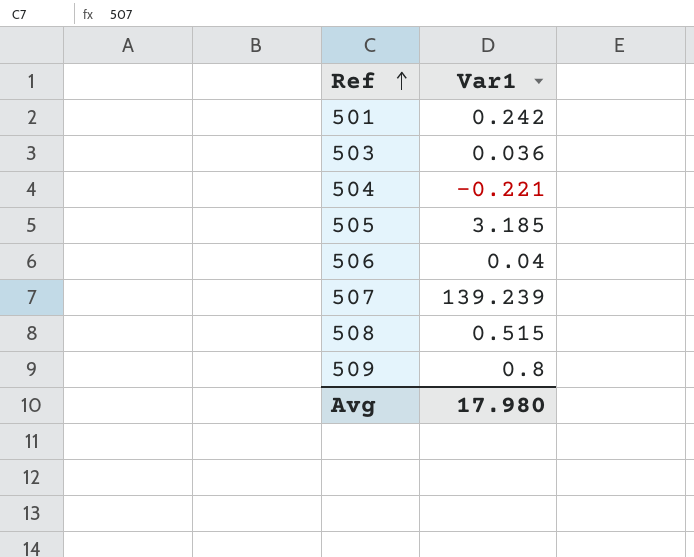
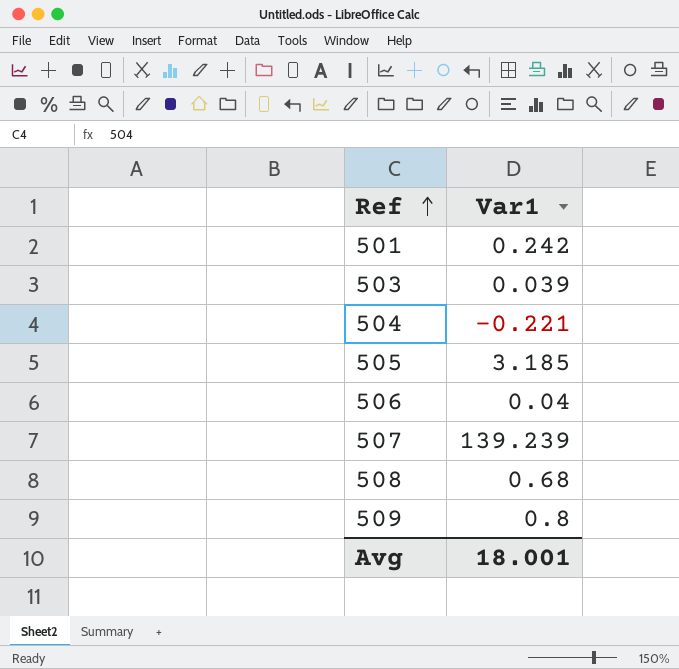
503 | Var1: 0.036 -> 0.039
508 | Var1: 0.515 -> 0.68
Avg | Var1: 17.980 -> 18.001

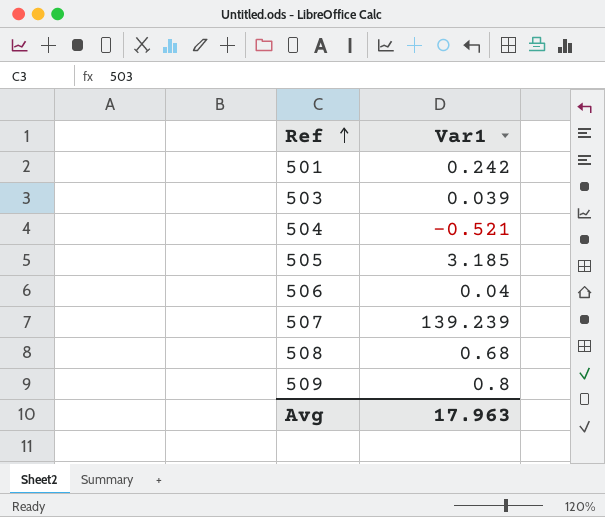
504 | Var1: -0.221 -> -0.521
Avg | Var1: 18.001 -> 17.963

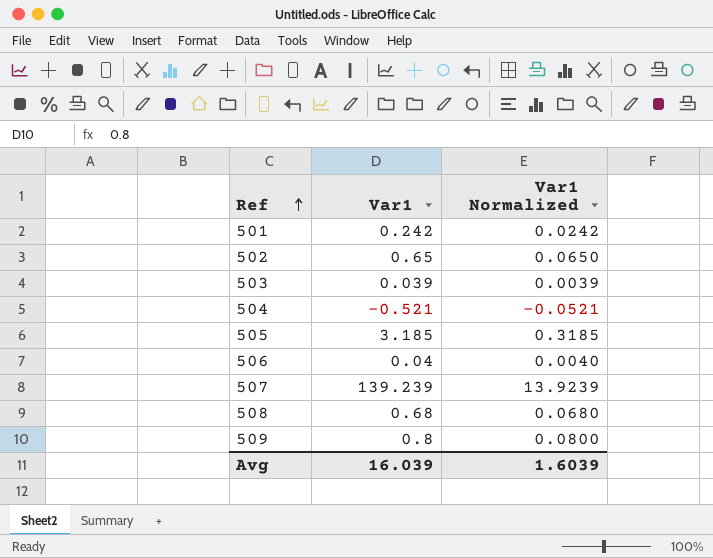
column Var1 Normalized | formula: none -> [Var1] * 0.1
row 502: none -> 0.65 | 0.0650
Avg | Var1: 17.963 -> 16.039

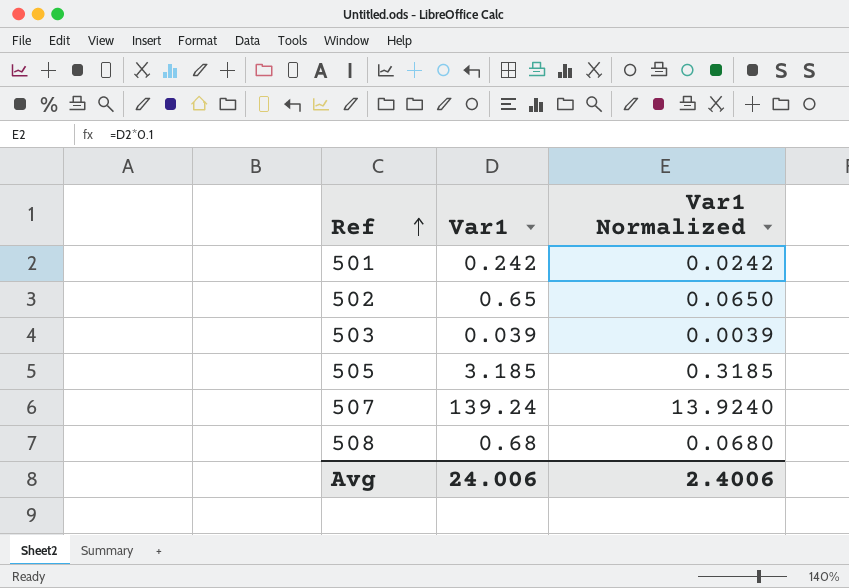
row 504: -0.521 | -0.0521 -> none
row 506: 0.04 | 0.0040 -> none
row 509: 0.8 | 0.0800 -> none
507 | Var1: 139.239 -> 139.24
507 | Var1 Normalized: 13.9239 -> 13.9240
Avg | Var1: 16.039 -> 24.006
Avg | Var1 Normalized: 1.6039 -> 2.4006

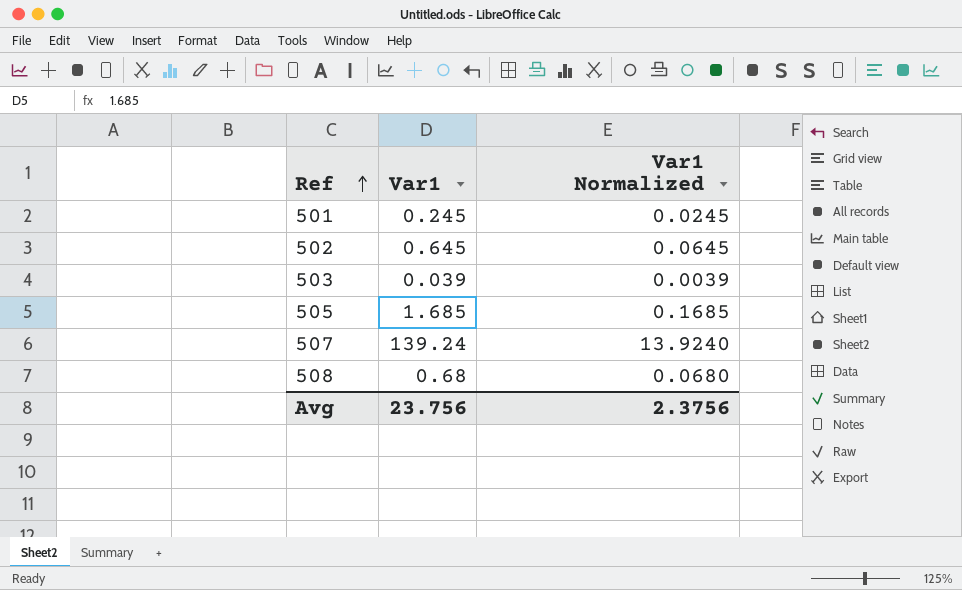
501 | Var1: 0.242 -> 0.245
501 | Var1 Normalized: 0.0242 -> 0.0245
502 | Var1: 0.65 -> 0.645
502 | Var1 Normalized: 0.0650 -> 0.0645
505 | Var1: 3.185 -> 1.685
505 | Var1 Normalized: 0.3185 -> 0.1685
Avg | Var1: 24.006 -> 23.756
Avg | Var1 Normalized: 2.4006 -> 2.3756

